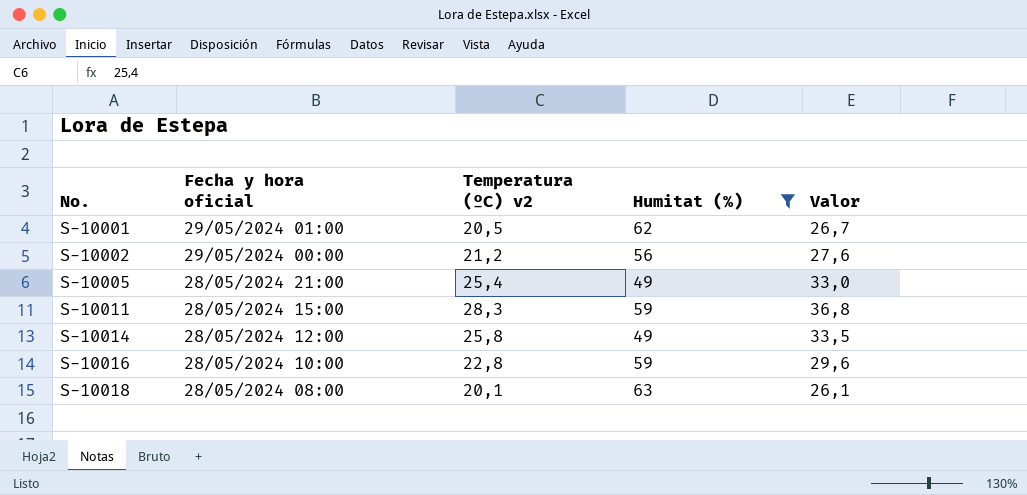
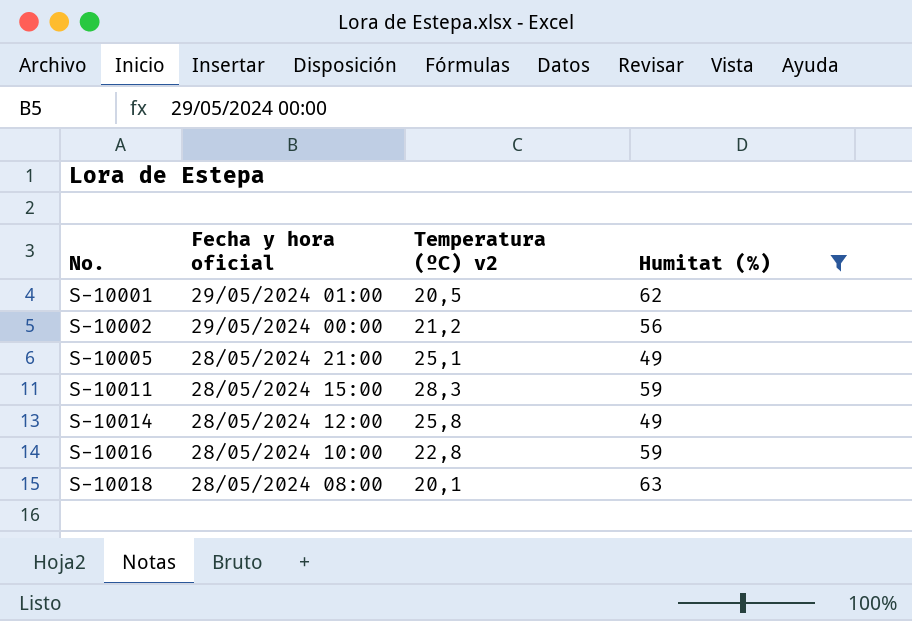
column Valor | formula: [Temperatura (ºC) v2] * 1,3 -> none
S-10005 | Temperatura (ºC) v2: 25,4 -> 25,1

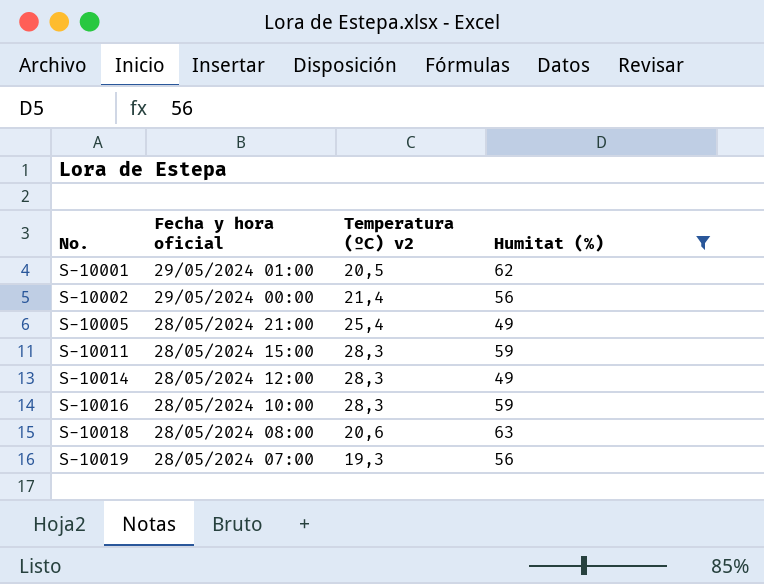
S-10002 | Temperatura (ºC) v2: 21,2 -> 21,4
S-10005 | Temperatura (ºC) v2: 25,1 -> 25,4
S-10014 | Temperatura (ºC) v2: 25,8 -> 28,3
S-10016 | Temperatura (ºC) v2: 22,8 -> 28,3
S-10018 | Temperatura (ºC) v2: 20,1 -> 20,6
row S-10019: none -> 28/05/2024 07:00 | 19,3 | 56

